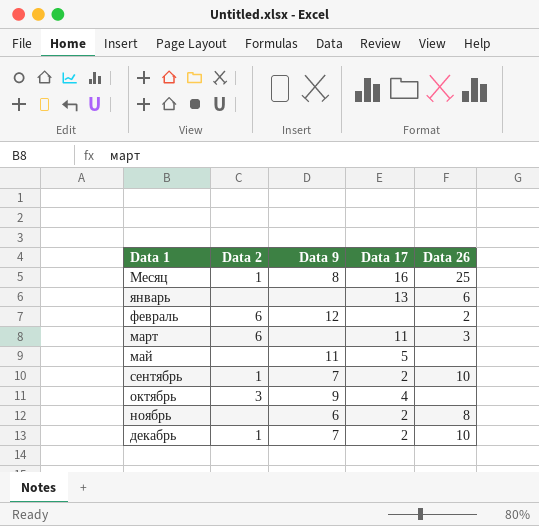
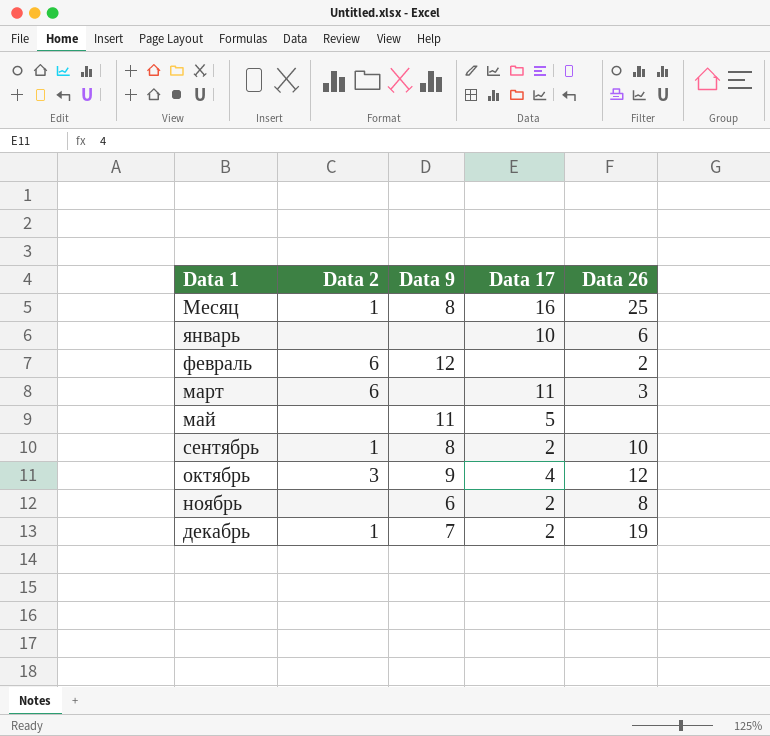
январь | Data 17: 13 -> 10
сентябрь | Data 9: 7 -> 8
октябрь | Data 26: none -> 12
декабрь | Data 26: 10 -> 19

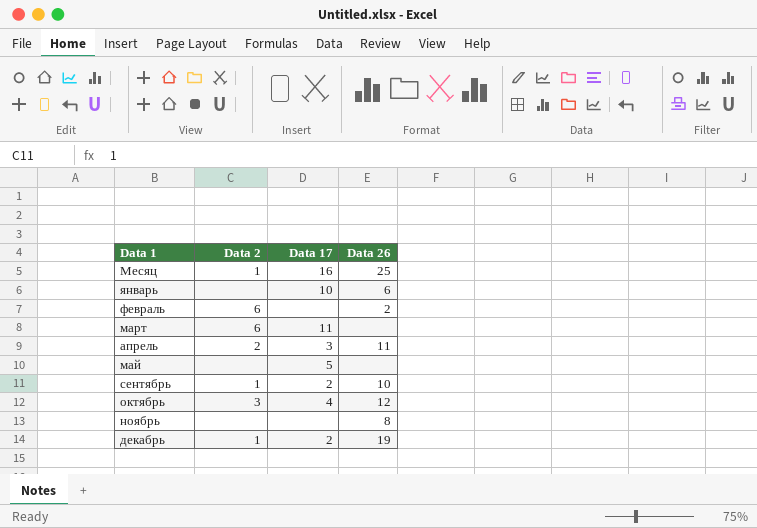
column Data 9 | position: 3 -> none
март | Data 26: 3 -> none
row апрель: none -> 2 | 3 | 11
ноябрь | Data 17: 2 -> none

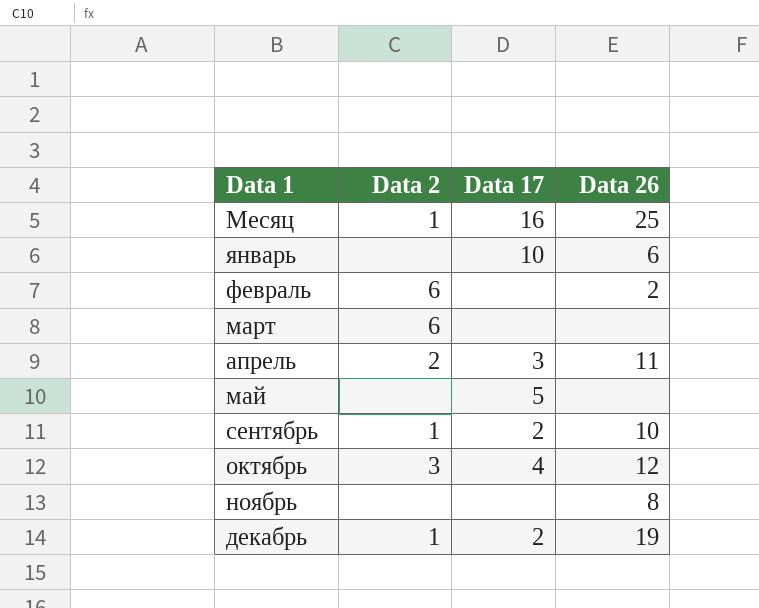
март | Data 17: 11 -> none

